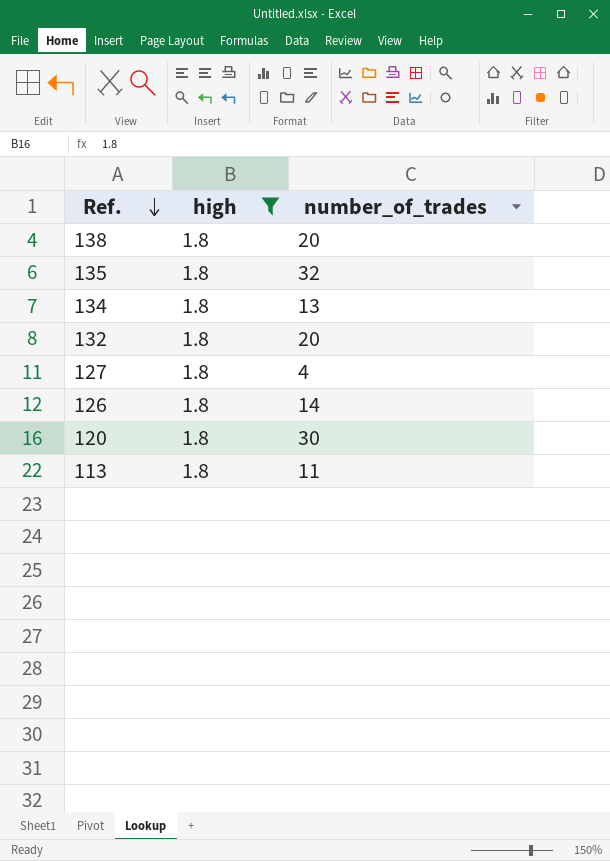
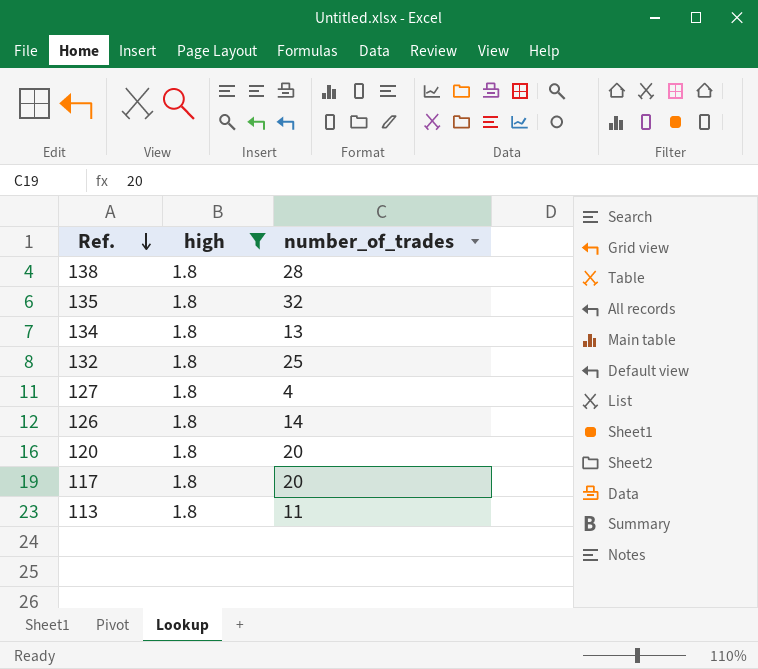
138 | number_of_trades: 20 -> 28
132 | number_of_trades: 20 -> 25
120 | number_of_trades: 30 -> 20
row 117: none -> 1.8 | 20

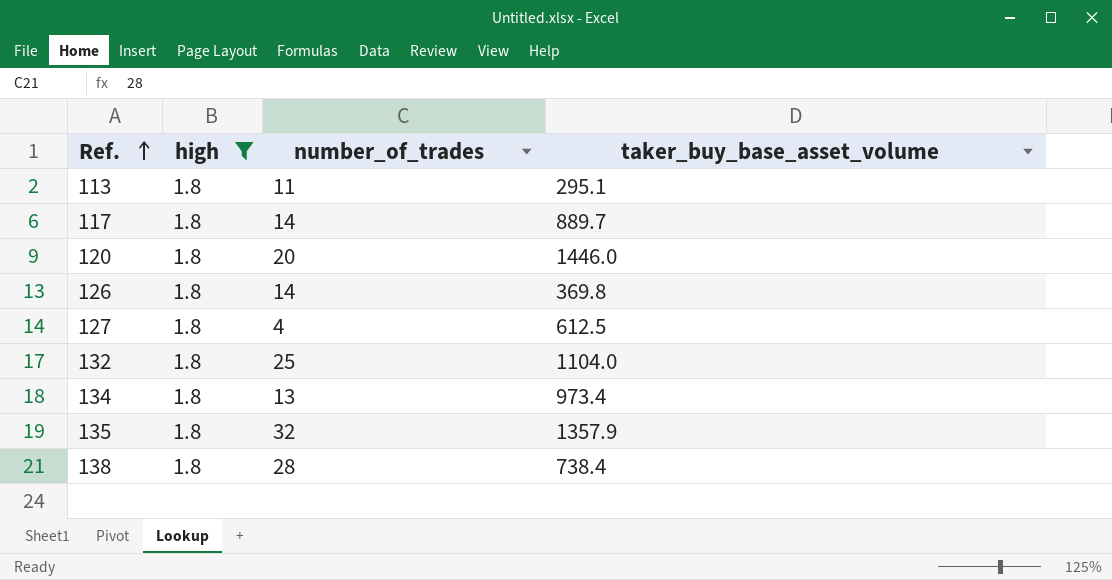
row order: Ref. descending -> Ref. ascending
column taker_buy_base_asset_volume | position: none -> 4
117 | number_of_trades: 20 -> 14

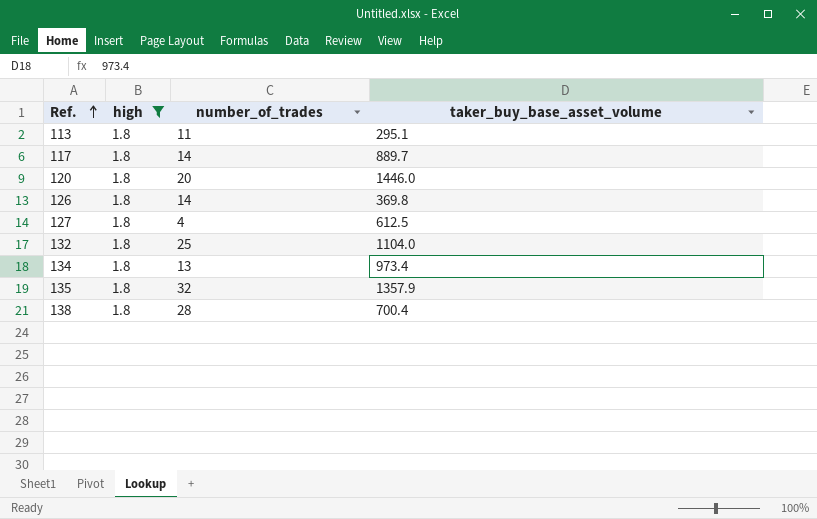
138 | taker_buy_base_asset_volume: 738.4 -> 700.4

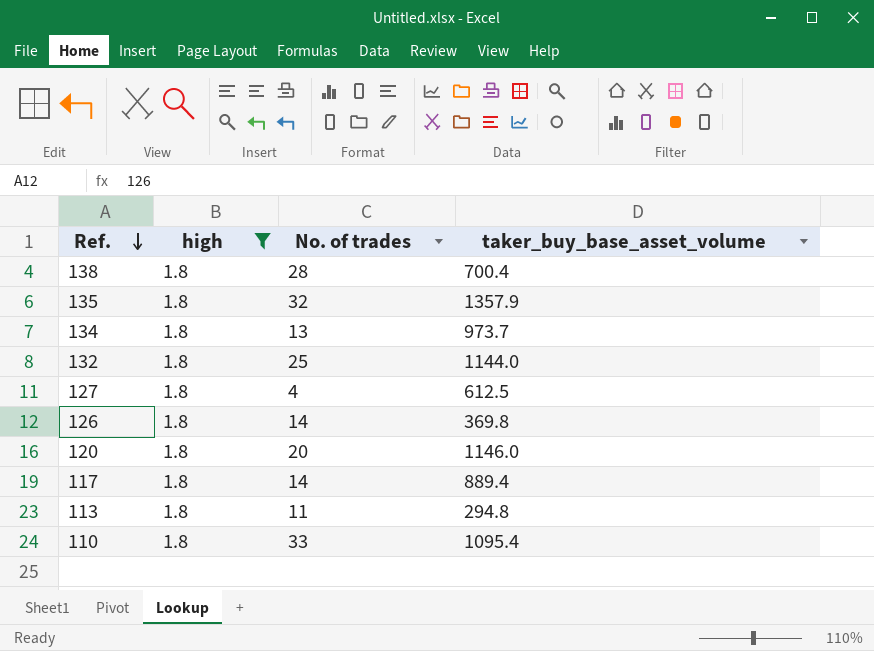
row order: Ref. ascending -> Ref. descending
column name: number_of_trades -> No. of trades
134 | taker_buy_base_asset_volume: 973.4 -> 973.7
132 | taker_buy_base_asset_volume: 1104.0 -> 1144.0
120 | taker_buy_base_asset_volume: 1446.0 -> 1146.0
117 | taker_buy_base_asset_volume: 889.7 -> 889.4
113 | taker_buy_base_asset_volume: 295.1 -> 294.8
row 110: none -> 1.8 | 33 | 1095.4

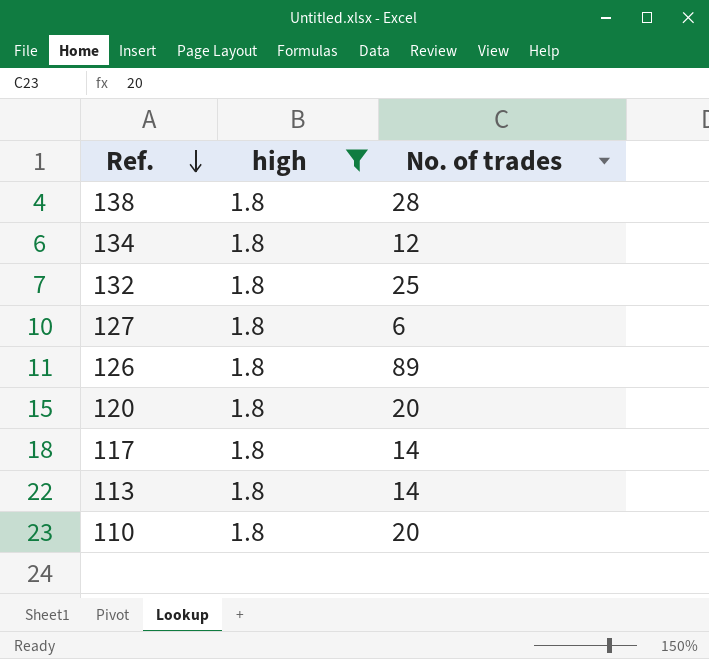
column taker_buy_base_asset_volume | position: 4 -> none
row 135: 1.8 | 32 | 1357.9 -> none
134 | No. of trades: 13 -> 12
127 | No. of trades: 4 -> 6
126 | No. of trades: 14 -> 89
113 | No. of trades: 11 -> 14
110 | No. of trades: 33 -> 20

